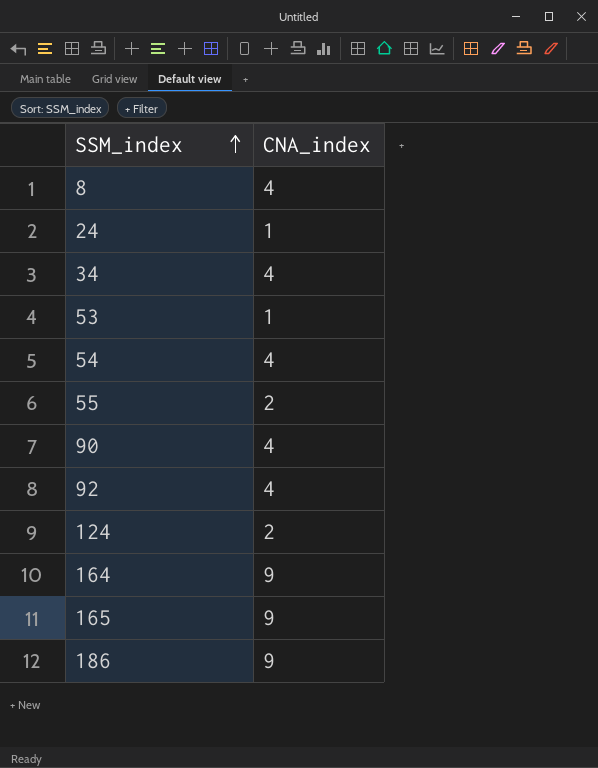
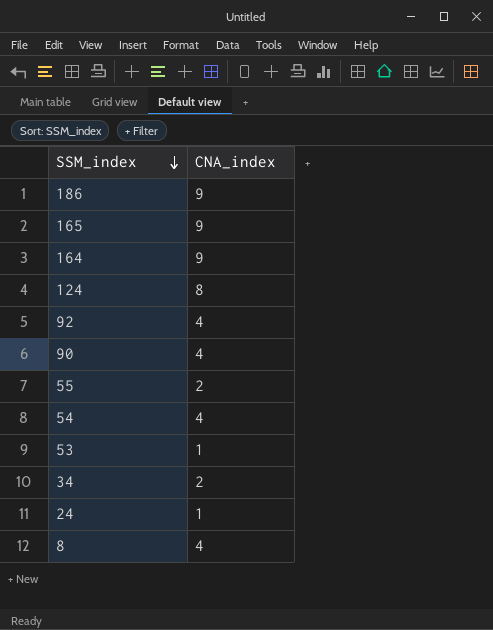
row order: SSM_index ascending -> SSM_index descending
124 | CNA_index: 2 -> 8
34 | CNA_index: 4 -> 2

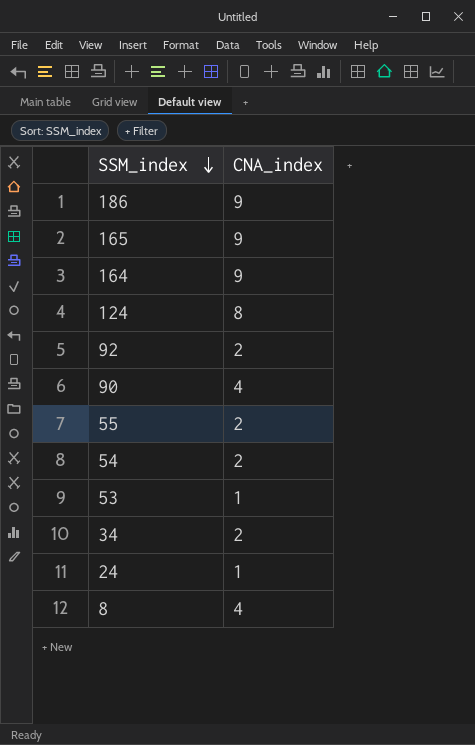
92 | CNA_index: 4 -> 2
54 | CNA_index: 4 -> 2

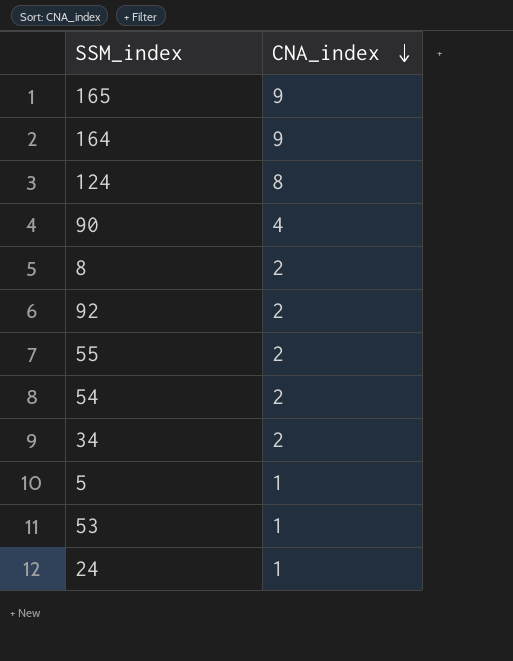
row order: SSM_index descending -> CNA_index descending
row 186: 9 -> none
8 | CNA_index: 4 -> 2
row 5: none -> 1

